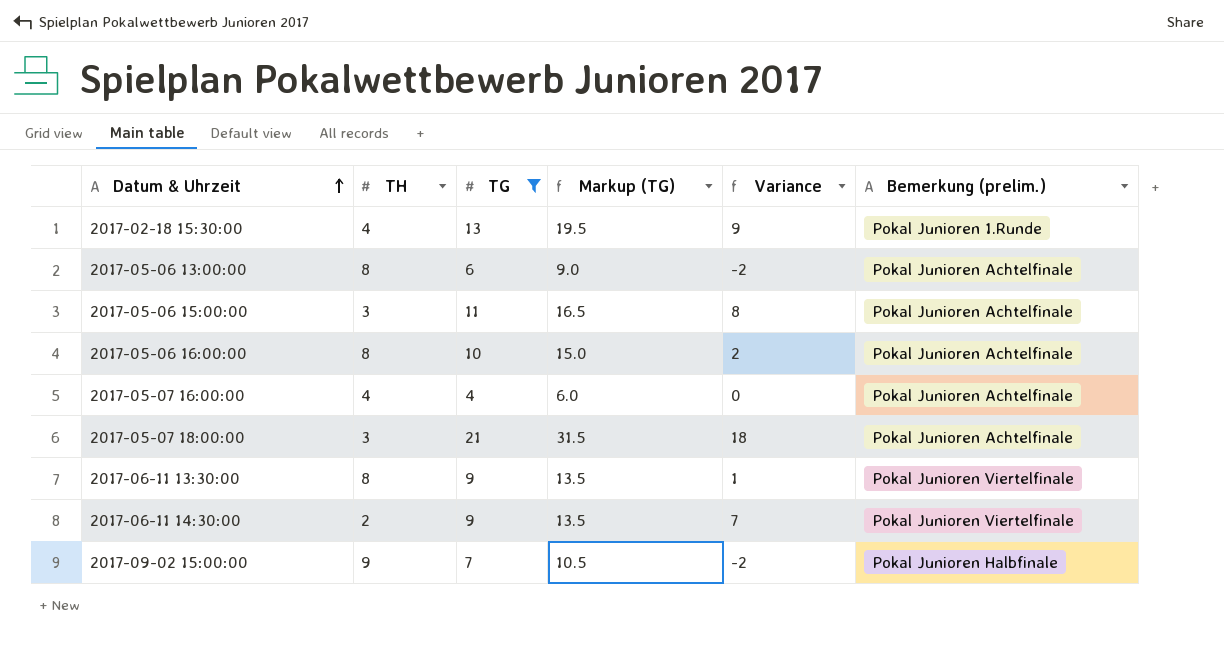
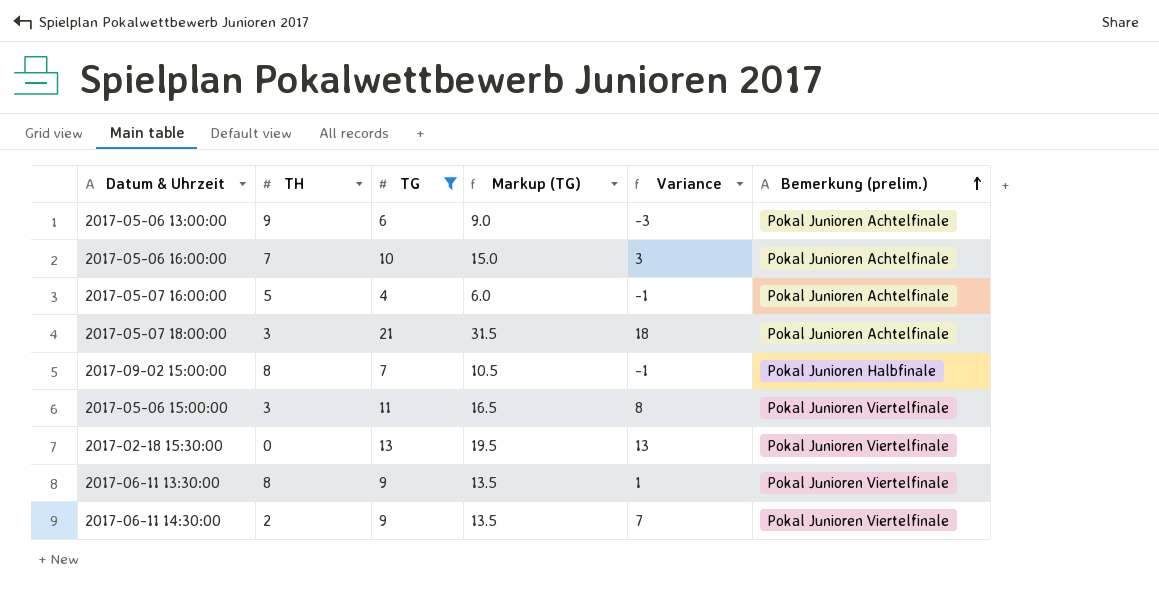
row order: Datum & Uhrzeit ascending -> Bemerkung (prelim.) ascending
2017-05-06 13:00:00 | TH: 8 -> 9
2017-05-06 13:00:00 | Variance: -2 -> -3
2017-05-06 16:00:00 | TH: 8 -> 7
2017-05-06 16:00:00 | Variance: 2 -> 3
2017-05-07 16:00:00 | TH: 4 -> 5
2017-05-07 16:00:00 | Variance: 0 -> -1
2017-09-02 15:00:00 | TH: 9 -> 8
2017-09-02 15:00:00 | Variance: -2 -> -1
2017-05-06 15:00:00 | Bemerkung (prelim.): Pokal Junioren Achtelfinale -> Pokal Junioren Viertelfinale
2017-02-18 15:30:00 | TH: 4 -> 0
2017-02-18 15:30:00 | Variance: 9 -> 13
2017-02-18 15:30:00 | Bemerkung (prelim.): Pokal Junioren 1.Runde -> Pokal Junioren Viertelfinale

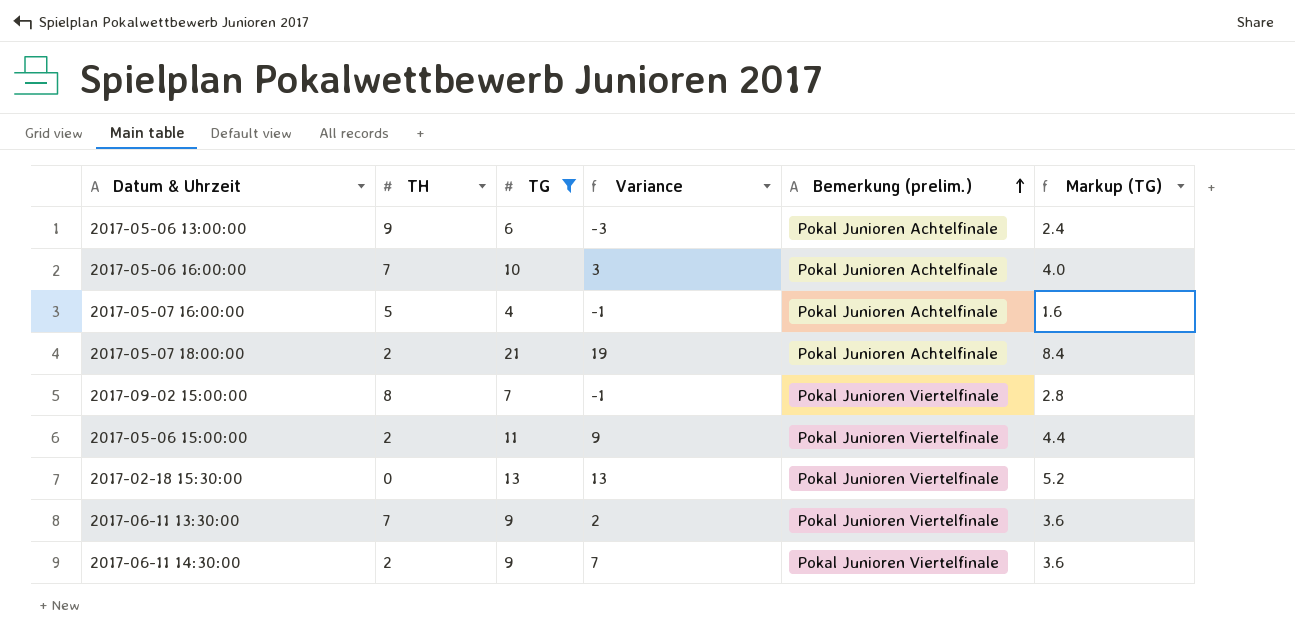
column Markup (TG) | formula: [TG] * 1.5 -> [TG] * 0.4
column Markup (TG) | position: 4 -> 6
2017-05-07 18:00:00 | TH: 3 -> 2
2017-05-07 18:00:00 | Variance: 18 -> 19
2017-09-02 15:00:00 | Bemerkung (prelim.): Pokal Junioren Halbfinale -> Pokal Junioren Viertelfinale
2017-05-06 15:00:00 | TH: 3 -> 2
2017-05-06 15:00:00 | Variance: 8 -> 9
2017-06-11 13:30:00 | TH: 8 -> 7
2017-06-11 13:30:00 | Variance: 1 -> 2

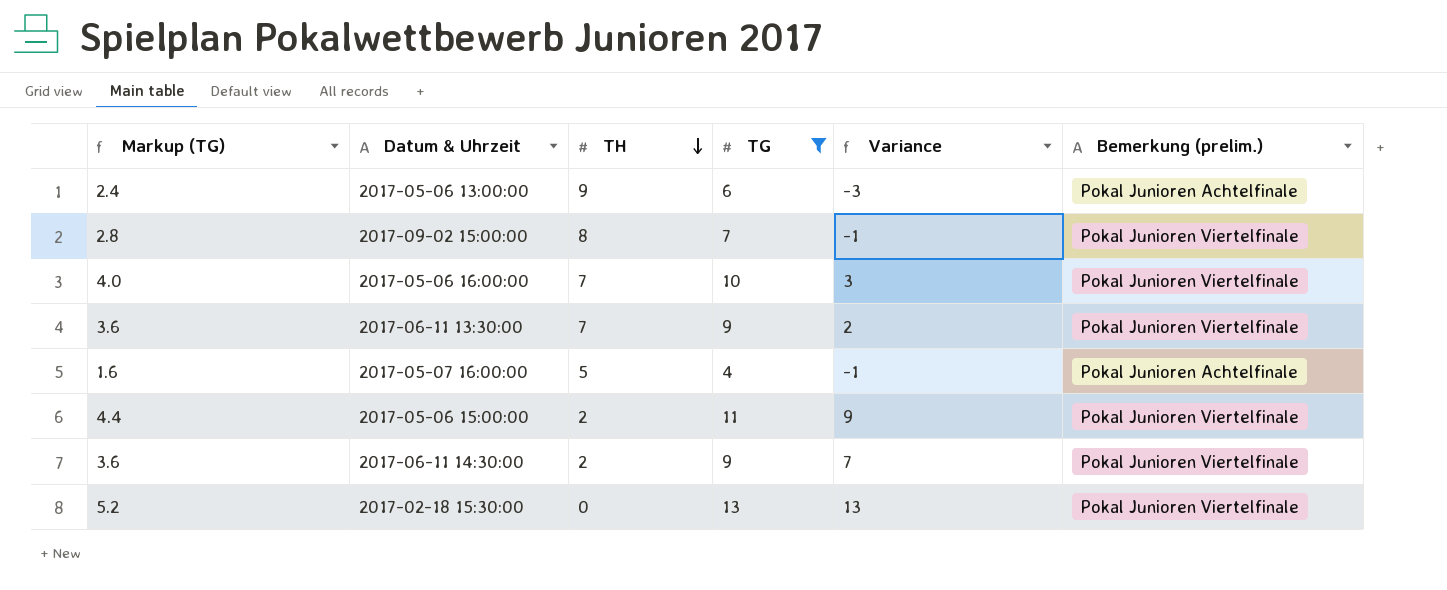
row order: Bemerkung (prelim.) ascending -> TH descending
column Markup (TG) | position: 6 -> 1
row 2017-05-07 18:00:00: 2 | 21 | 19 | Pokal Junioren Achtelfinale | 8.4 -> none
2017-05-06 16:00:00 | Bemerkung (prelim.): Pokal Junioren Achtelfinale -> Pokal Junioren Viertelfinale

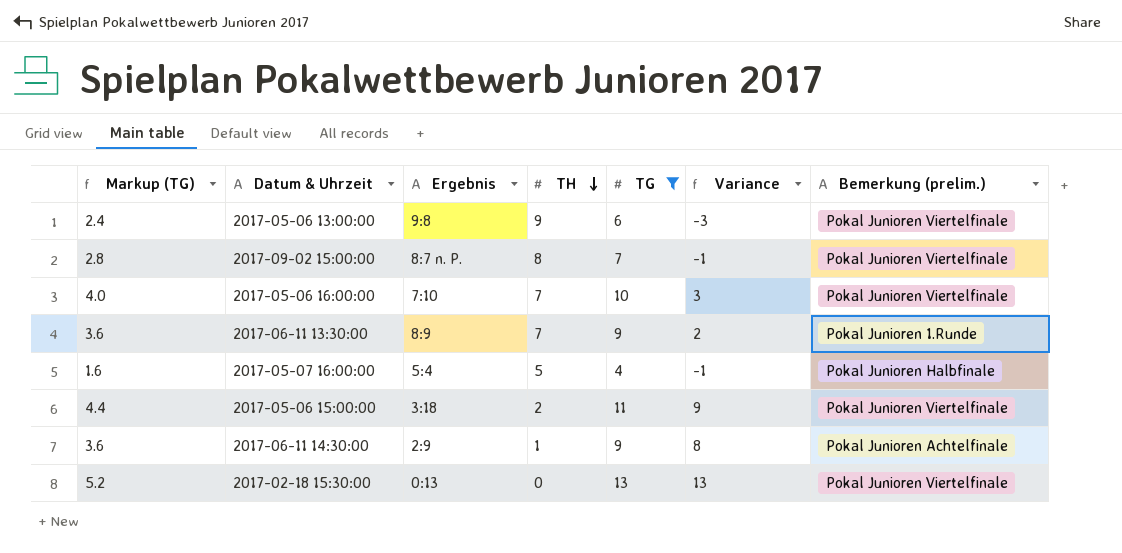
column Ergebnis | position: none -> 3
2017-05-06 13:00:00 | Bemerkung (prelim.): Pokal Junioren Achtelfinale -> Pokal Junioren Viertelfinale
2017-06-11 13:30:00 | Bemerkung (prelim.): Pokal Junioren Viertelfinale -> Pokal Junioren 1.Runde
2017-05-07 16:00:00 | Bemerkung (prelim.): Pokal Junioren Achtelfinale -> Pokal Junioren Halbfinale
2017-06-11 14:30:00 | TH: 2 -> 1
2017-06-11 14:30:00 | Variance: 7 -> 8
2017-06-11 14:30:00 | Bemerkung (prelim.): Pokal Junioren Viertelfinale -> Pokal Junioren Achtelfinale

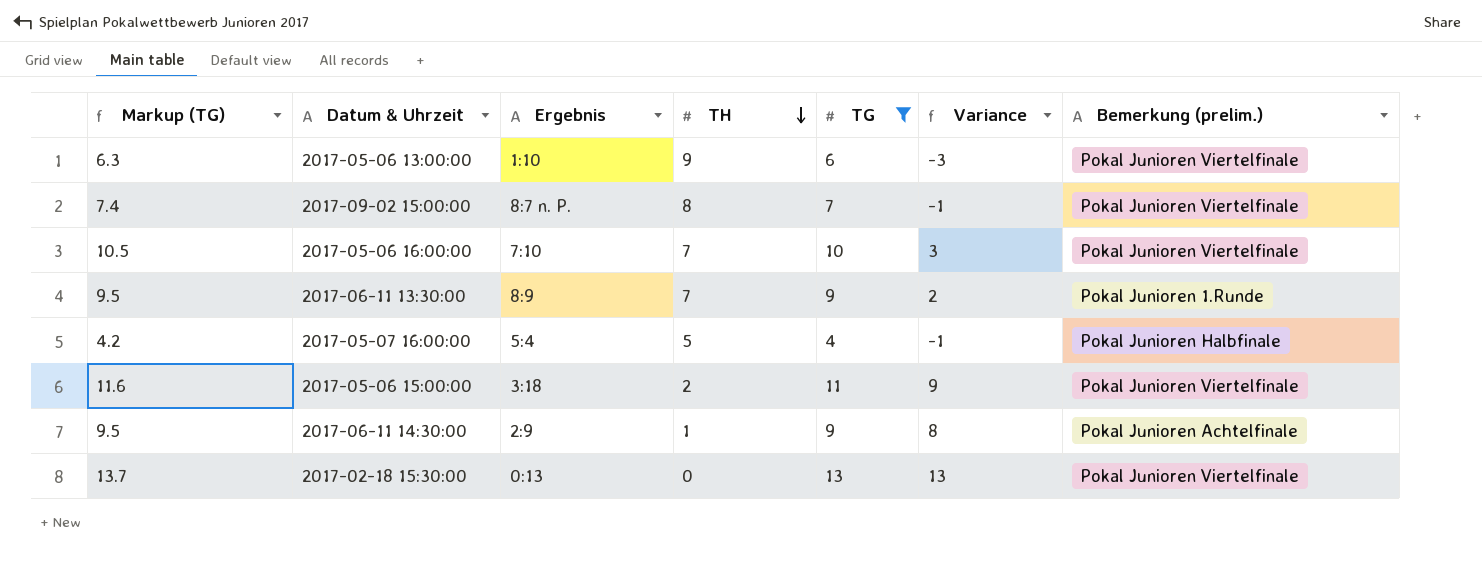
column Markup (TG) | formula: [TG] * 0.4 -> [TG] * 1.05
2017-05-06 13:00:00 | Ergebnis: 9:8 -> 1:10

